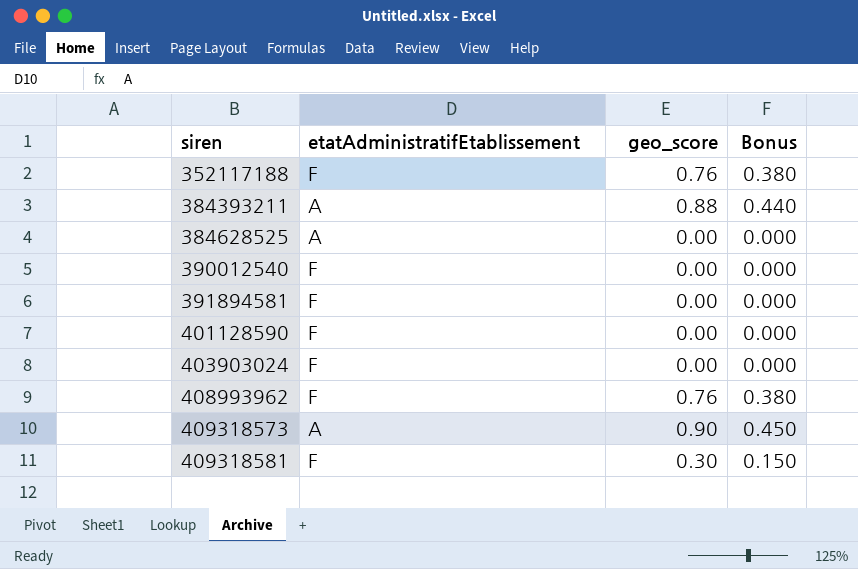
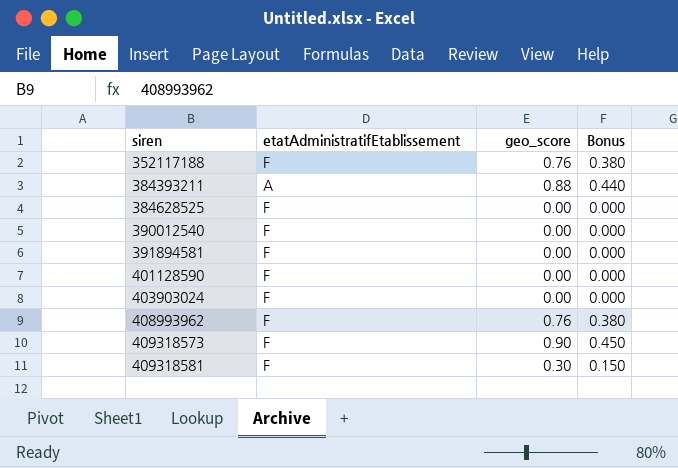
384628525 | etatAdministratifEtablissement: A -> F
409318573 | etatAdministratifEtablissement: A -> F

